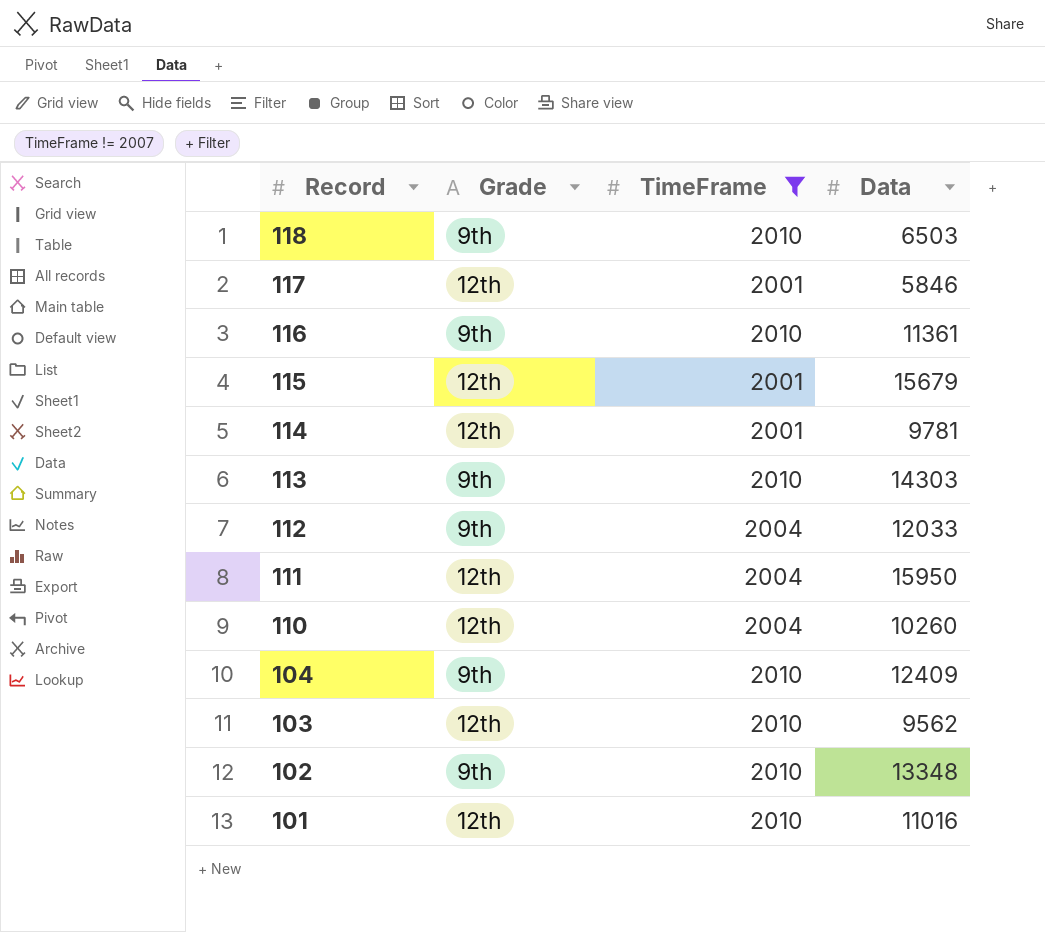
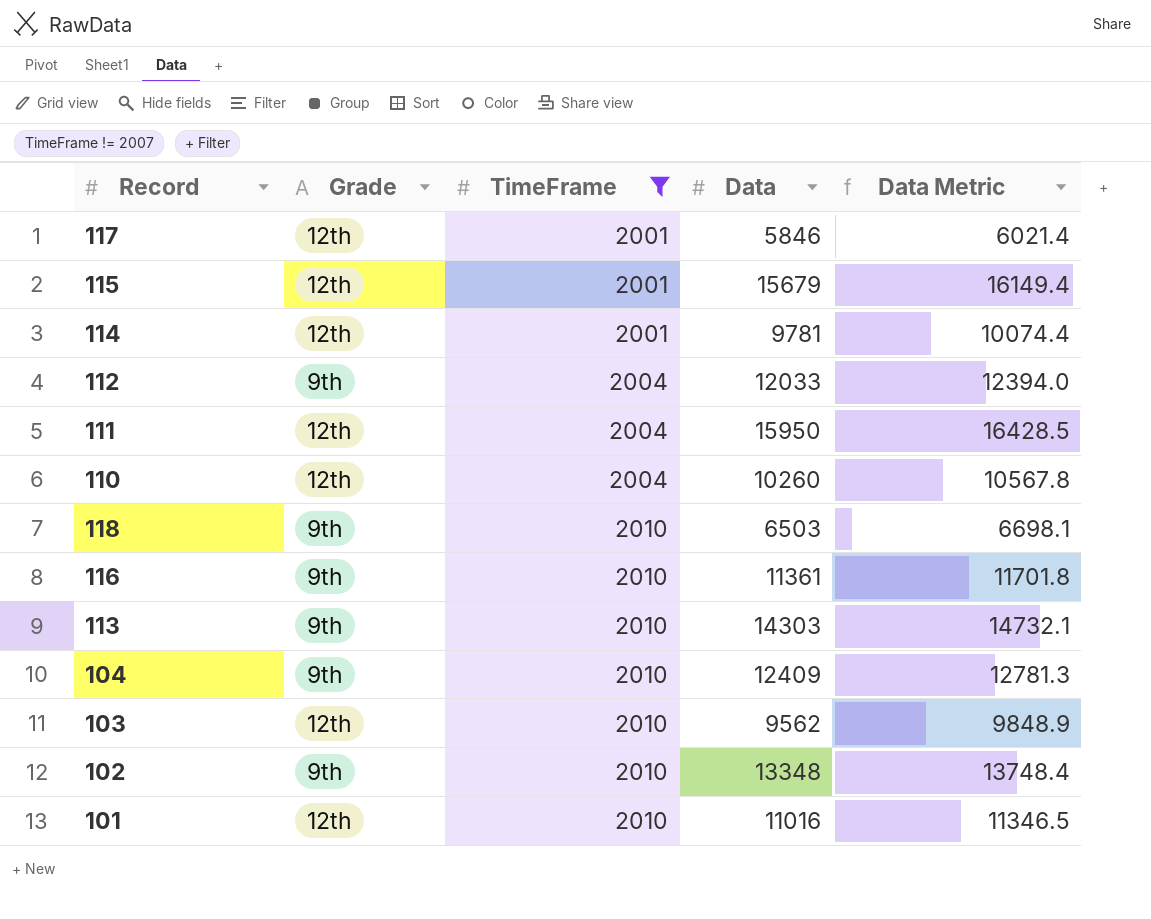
row order: Record descending -> TimeFrame ascending
column Data Metric | formula: none -> [Data] * 1.03

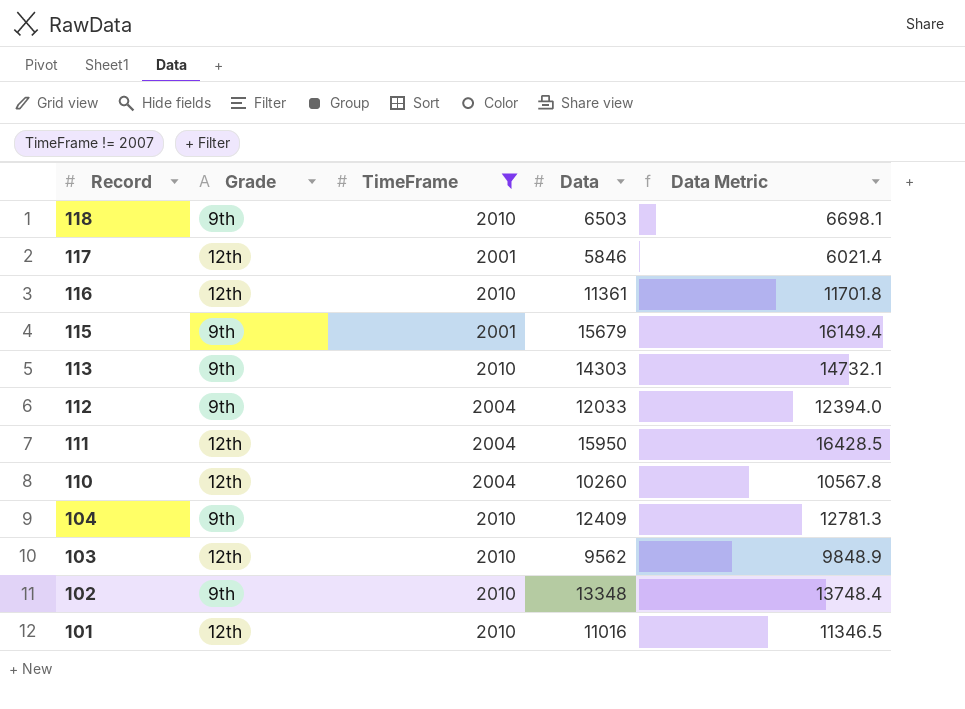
row order: TimeFrame ascending -> Record descending
row 114: 12th | 2001 | 9781 | 10074.4 -> none
116 | Grade: 9th -> 12th
115 | Grade: 12th -> 9th

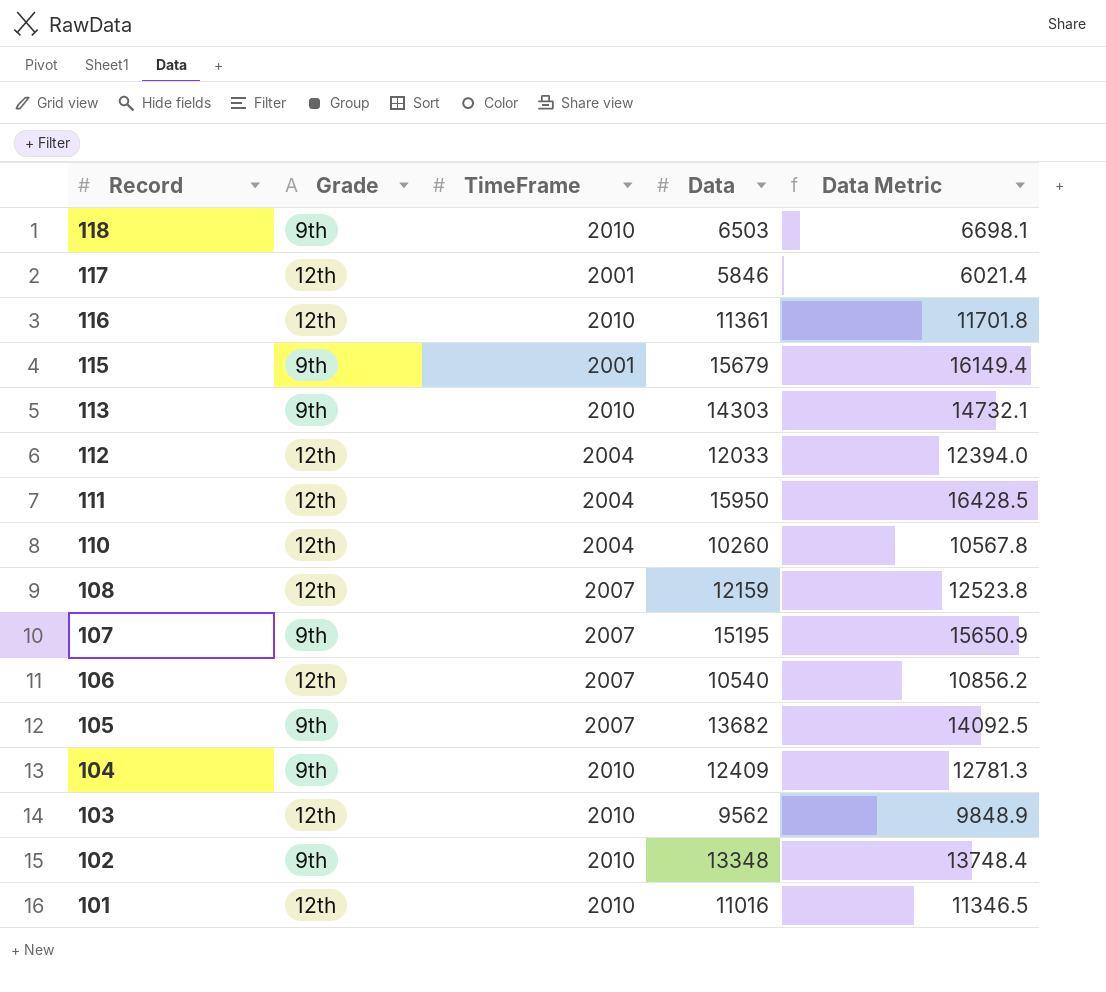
filter: TimeFrame != 2007 -> none
112 | Grade: 9th -> 12th

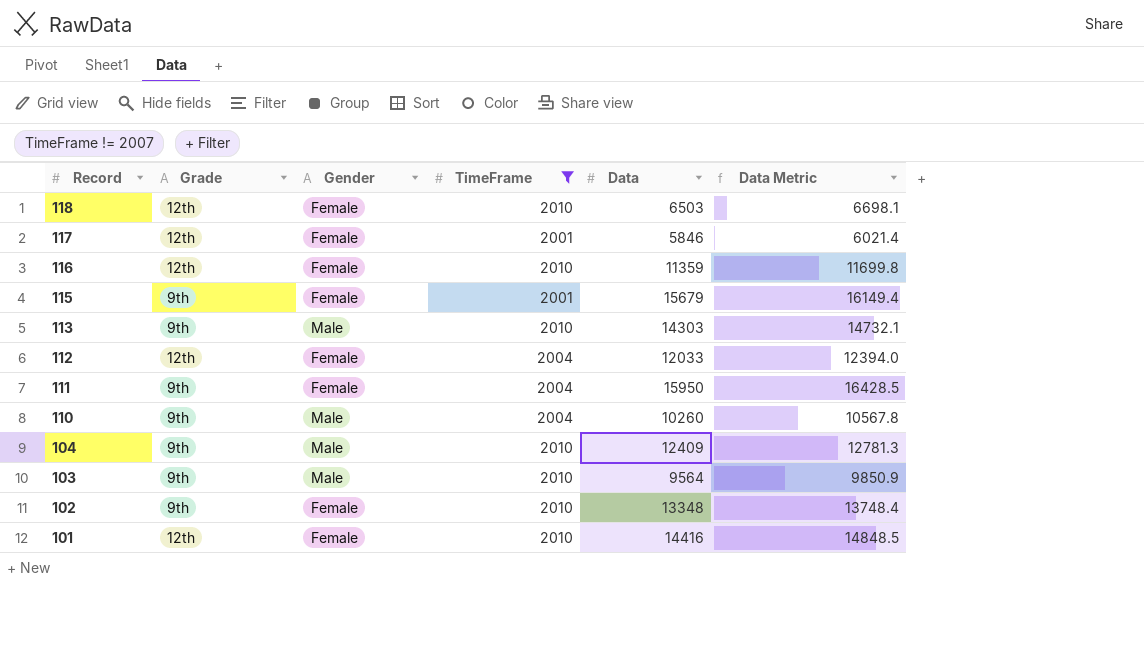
filter: none -> TimeFrame != 2007
column Gender | position: none -> 3
118 | Grade: 9th -> 12th
116 | Data: 11361 -> 11359
116 | Data Metric: 11701.8 -> 11699.8
111 | Grade: 12th -> 9th
110 | Grade: 12th -> 9th
103 | Grade: 12th -> 9th
103 | Data: 9562 -> 9564
103 | Data Metric: 9848.9 -> 9850.9
101 | Data: 11016 -> 14416
101 | Data Metric: 11346.5 -> 14848.5

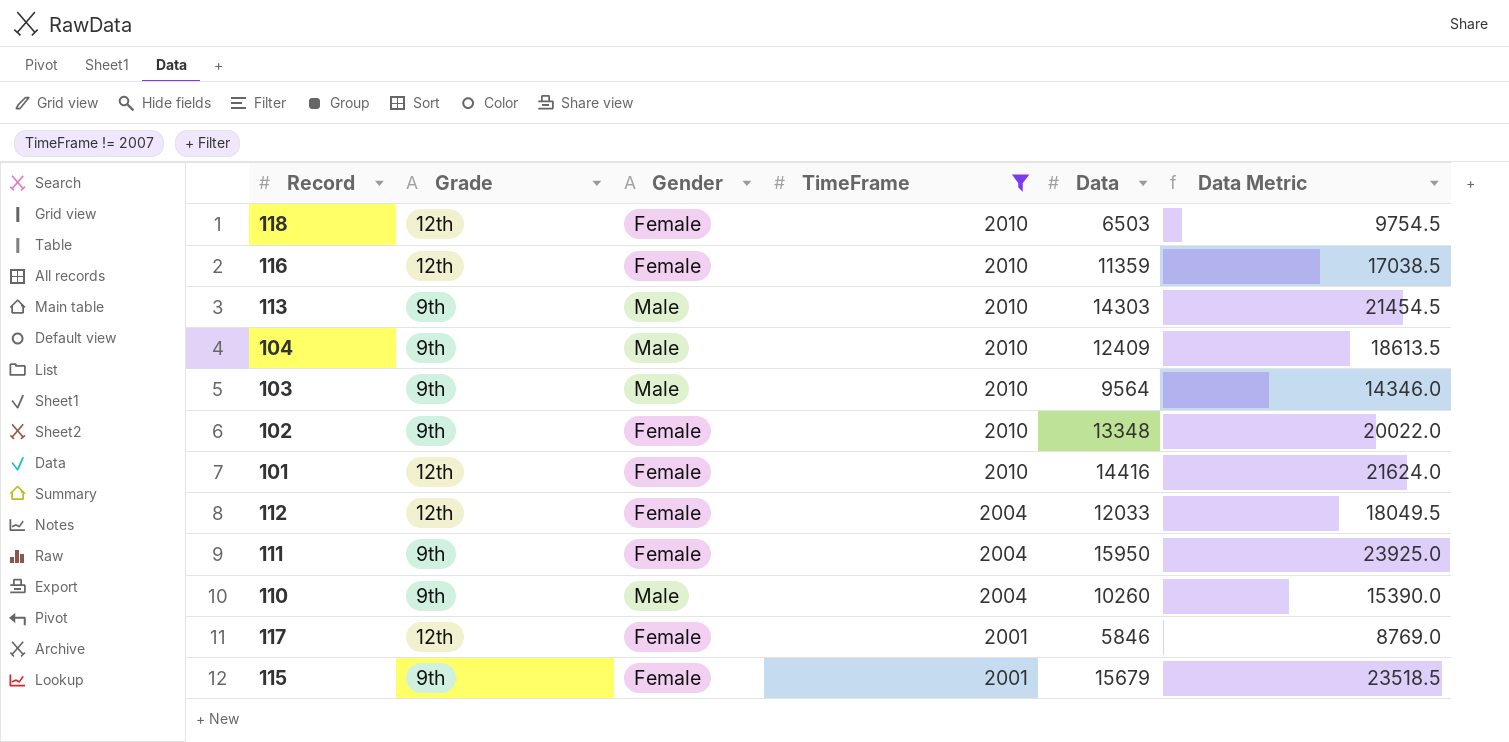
row order: Record descending -> TimeFrame descending
column Data Metric | formula: [Data] * 1.03 -> [Data] * 1.5

